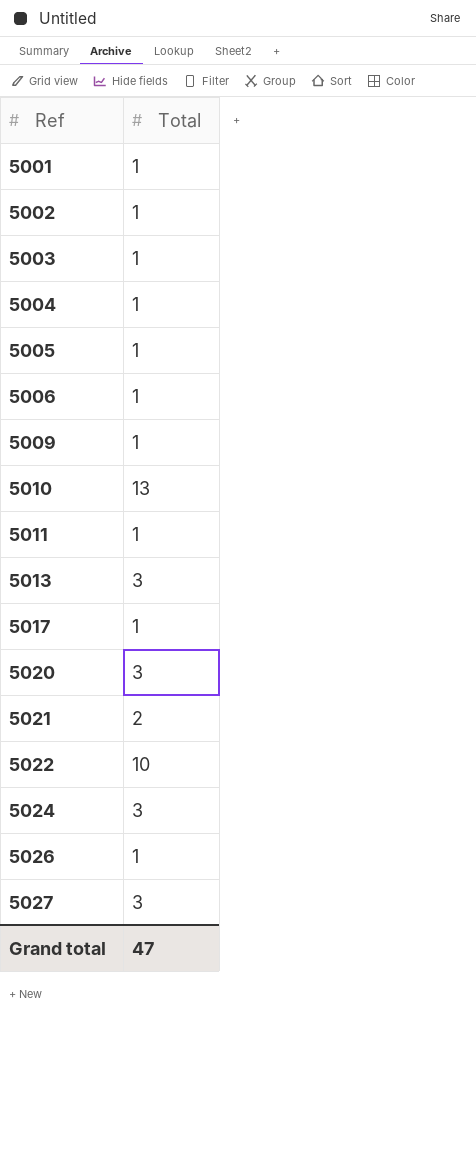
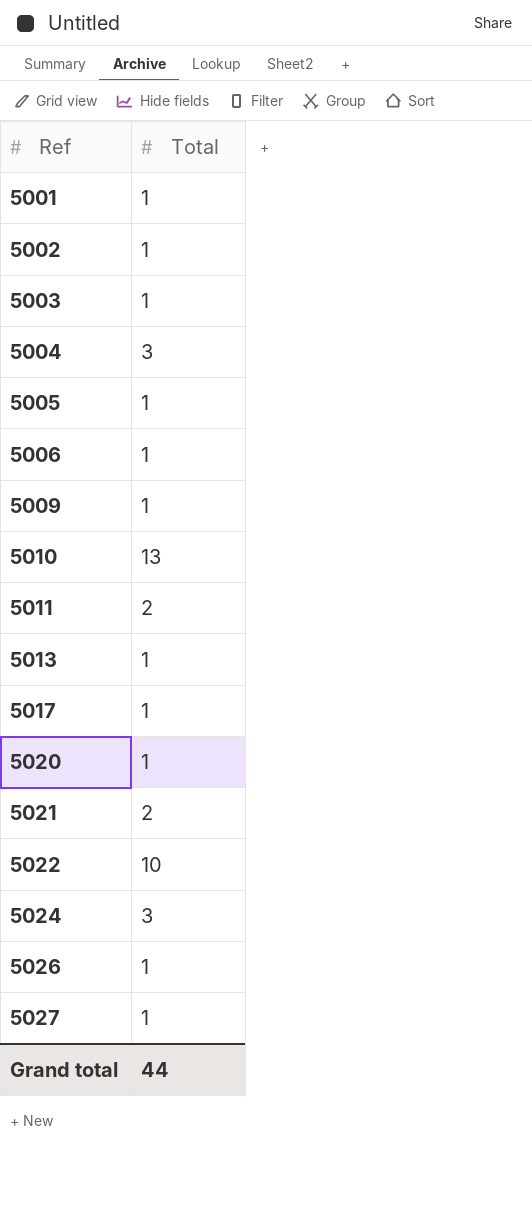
5004 | Total: 1 -> 3
5011 | Total: 1 -> 2
5013 | Total: 3 -> 1
5020 | Total: 3 -> 1
5027 | Total: 3 -> 1
Grand total | Total: 47 -> 44

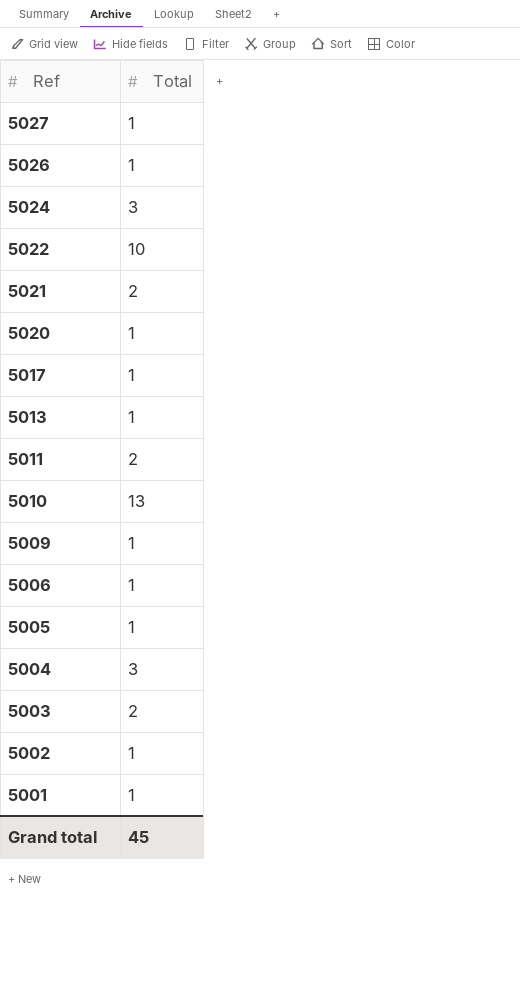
row order: Ref ascending -> Ref descending
5003 | Total: 1 -> 2
Grand total | Total: 44 -> 45

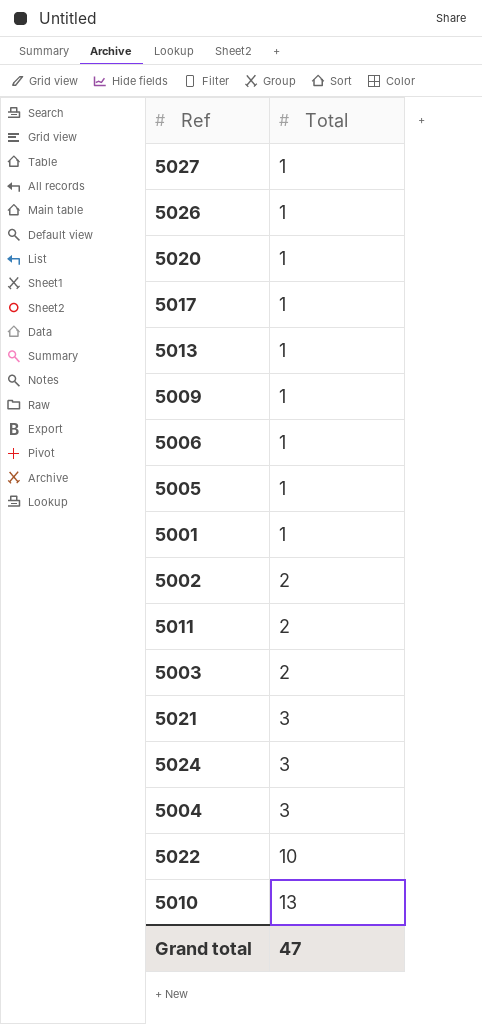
row order: Ref descending -> Total ascending
5002 | Total: 1 -> 2
5021 | Total: 2 -> 3
Grand total | Total: 45 -> 47

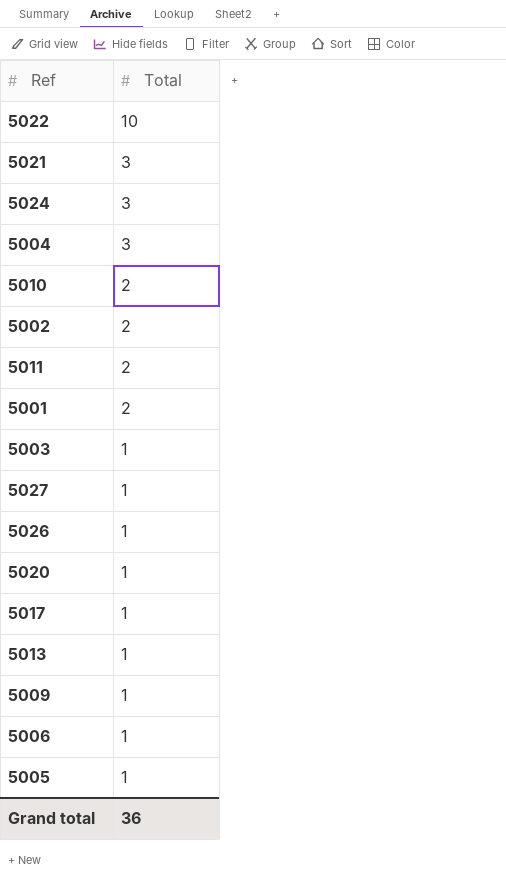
row order: Total ascending -> Total descending
5010 | Total: 13 -> 2
5001 | Total: 1 -> 2
5003 | Total: 2 -> 1
Grand total | Total: 47 -> 36

